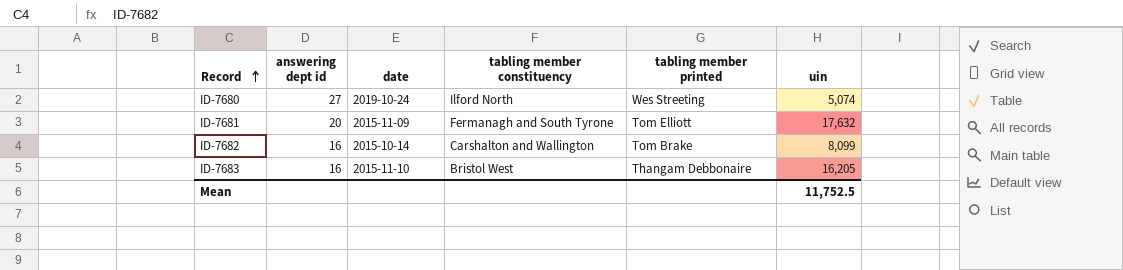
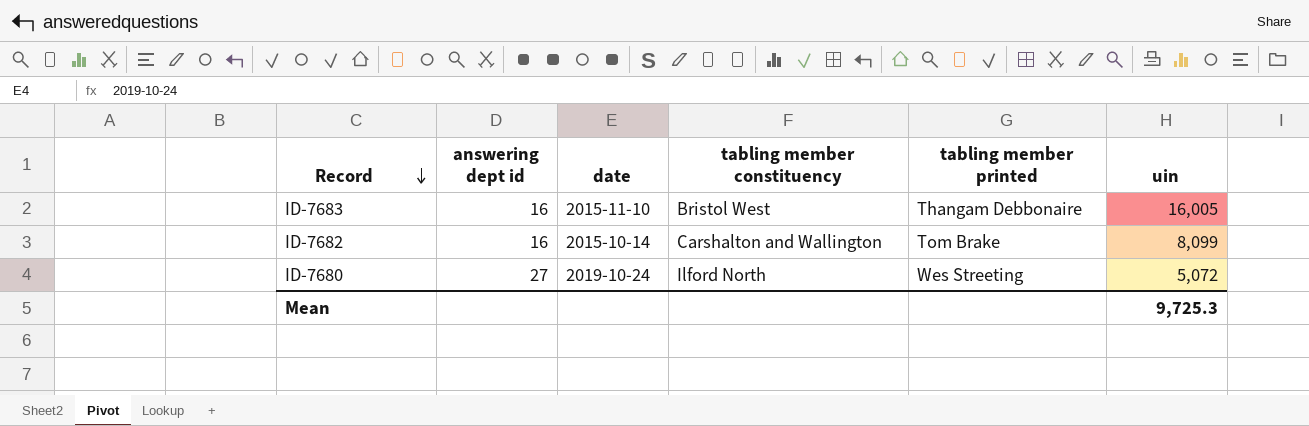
row order: Record ascending -> Record descending
row ID-7681: 20 | 2015-11-09 | Fermanagh and South Tyrone | Tom Elliott | 17,632 -> none
ID-7683 | uin: 16,205 -> 16,005
ID-7680 | uin: 5,074 -> 5,072
Mean | uin: 11,752.5 -> 9,725.3

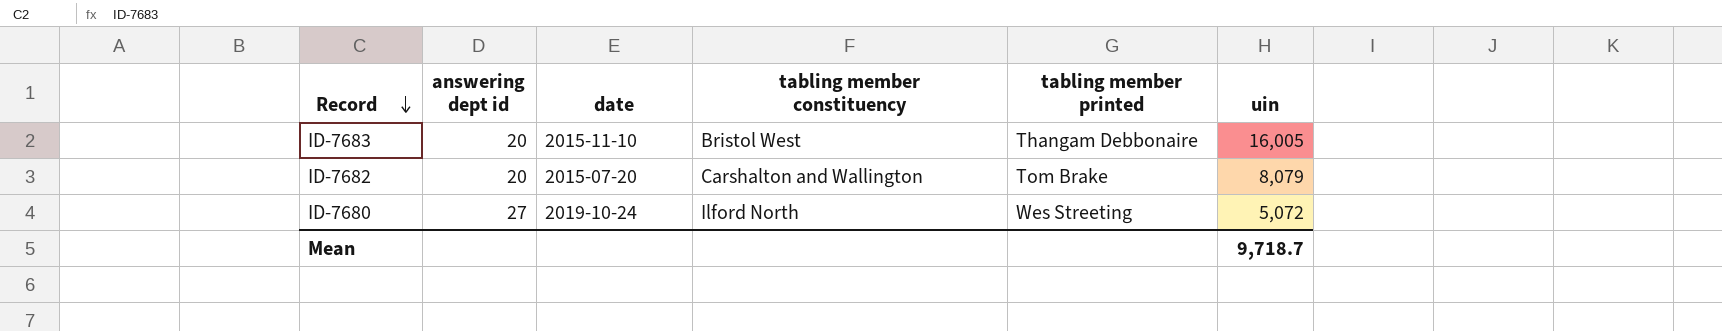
ID-7683 | answering dept id: 16 -> 20
ID-7682 | answering dept id: 16 -> 20
ID-7682 | date: 2015-10-14 -> 2015-07-20
ID-7682 | uin: 8,099 -> 8,079
Mean | uin: 9,725.3 -> 9,718.7

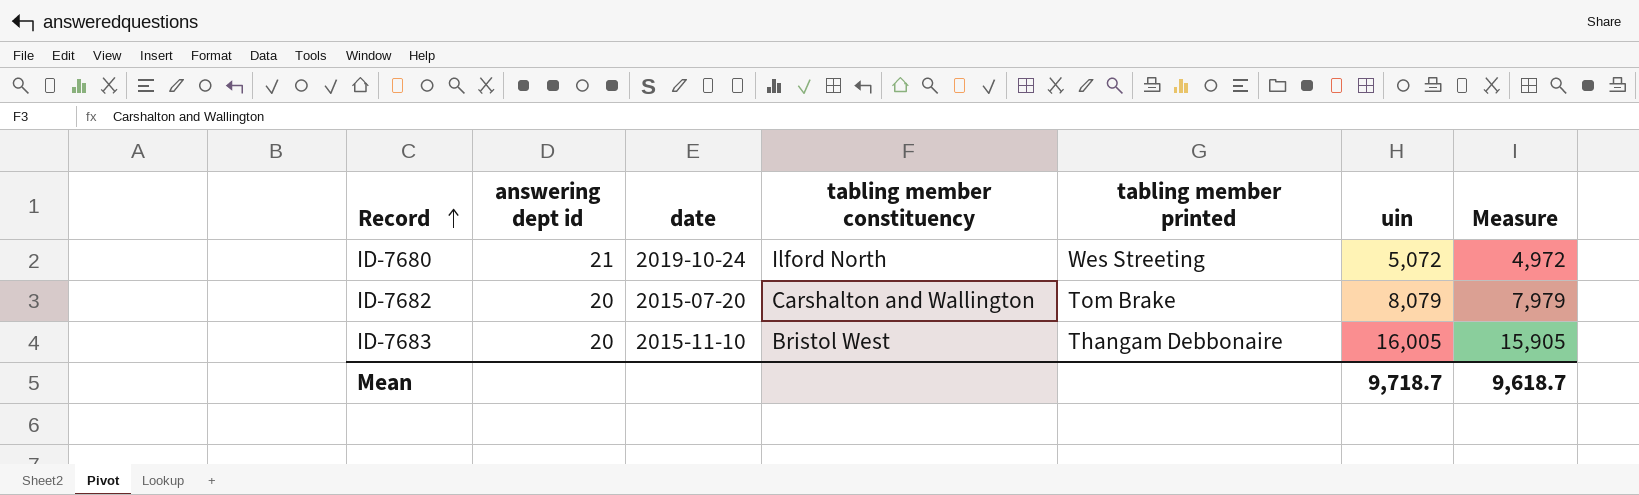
row order: Record descending -> Record ascending
column Measure | formula: none -> [uin] - 100
ID-7680 | answering dept id: 27 -> 21

